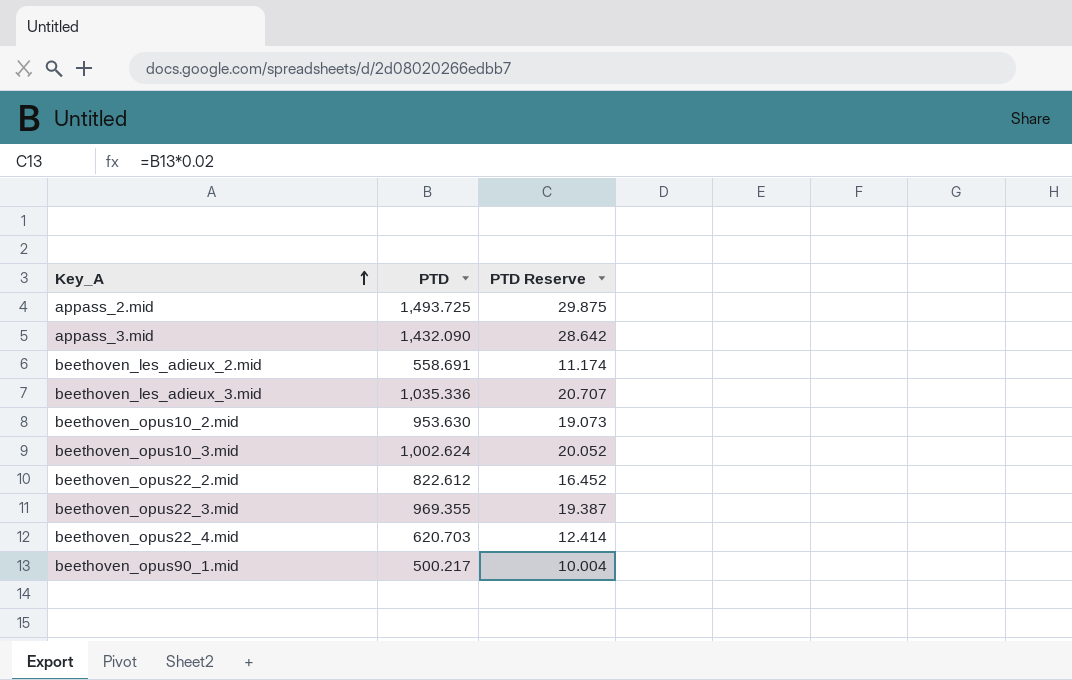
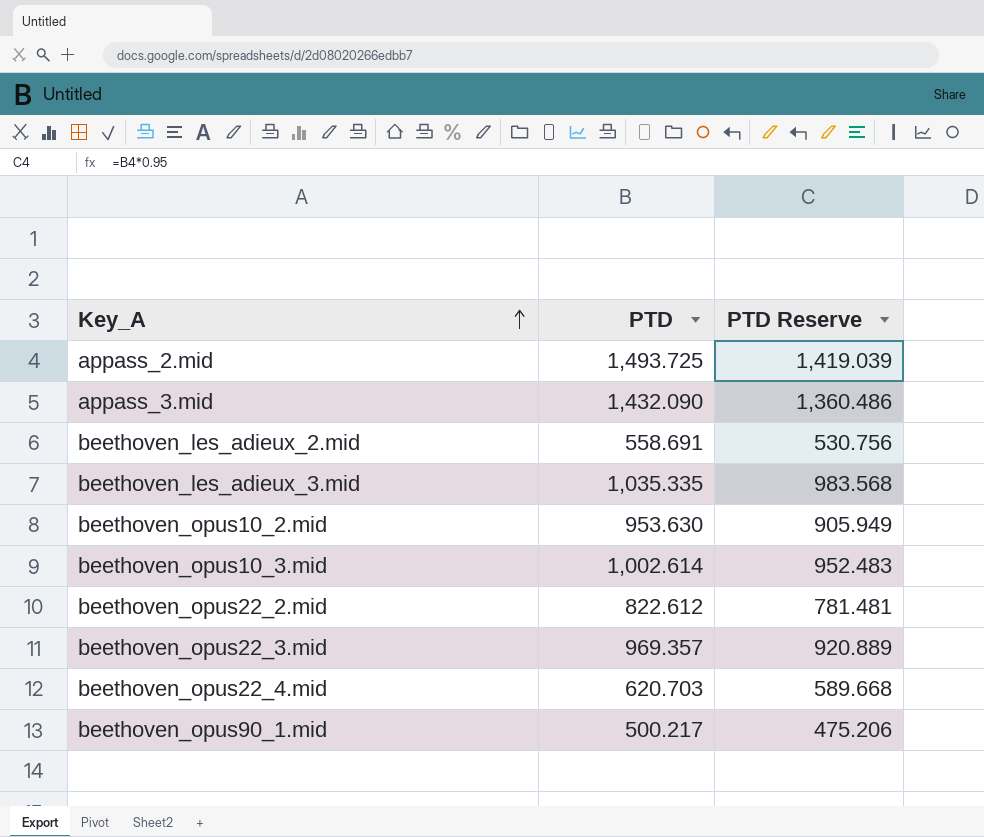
column PTD Reserve | formula: [PTD] * 0.02 -> [PTD] * 0.95
beethoven_les_adieux_3.mid | PTD: 1,035.336 -> 1,035.335
beethoven_opus10_3.mid | PTD: 1,002.624 -> 1,002.614
beethoven_opus22_3.mid | PTD: 969.355 -> 969.357

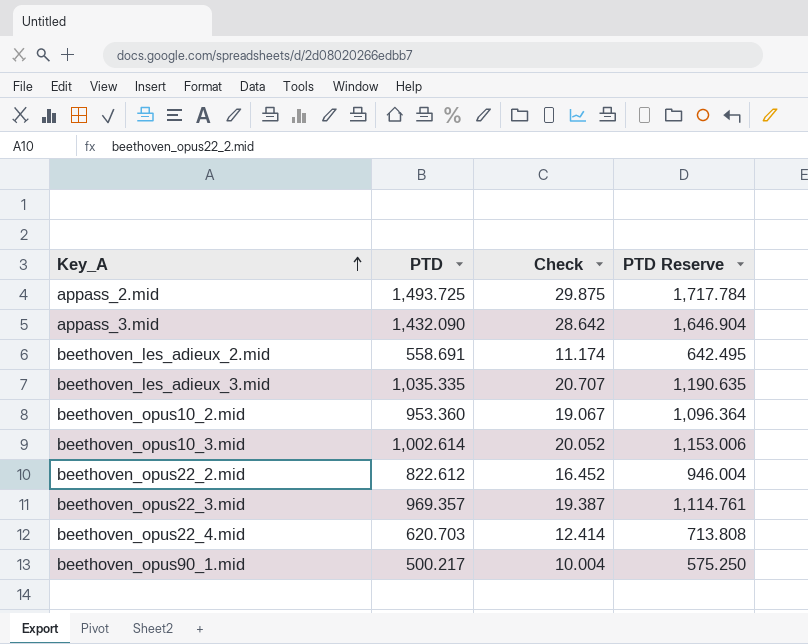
column Check | formula: none -> [PTD] * 0.02
column PTD Reserve | formula: [PTD] * 0.95 -> [PTD] * 1.15
beethoven_opus10_2.mid | PTD: 953.630 -> 953.360

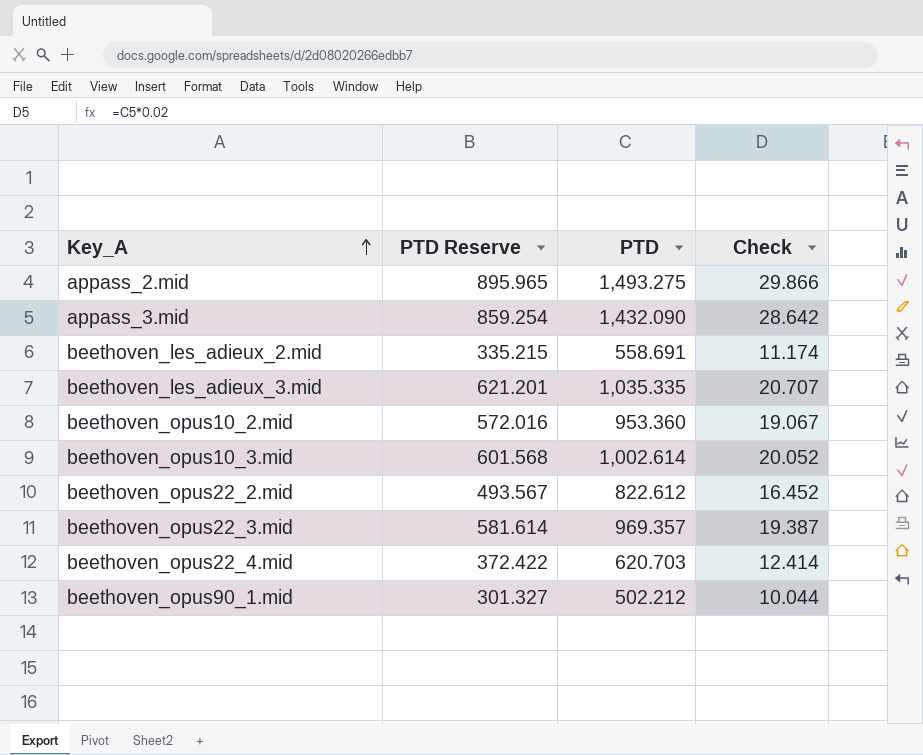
column PTD Reserve | formula: [PTD] * 1.15 -> [PTD] * 0.6
column PTD Reserve | position: 4 -> 2
appass_2.mid | PTD: 1,493.725 -> 1,493.275
appass_2.mid | Check: 29.875 -> 29.866
beethoven_opus90_1.mid | PTD: 500.217 -> 502.212
beethoven_opus90_1.mid | Check: 10.004 -> 10.044

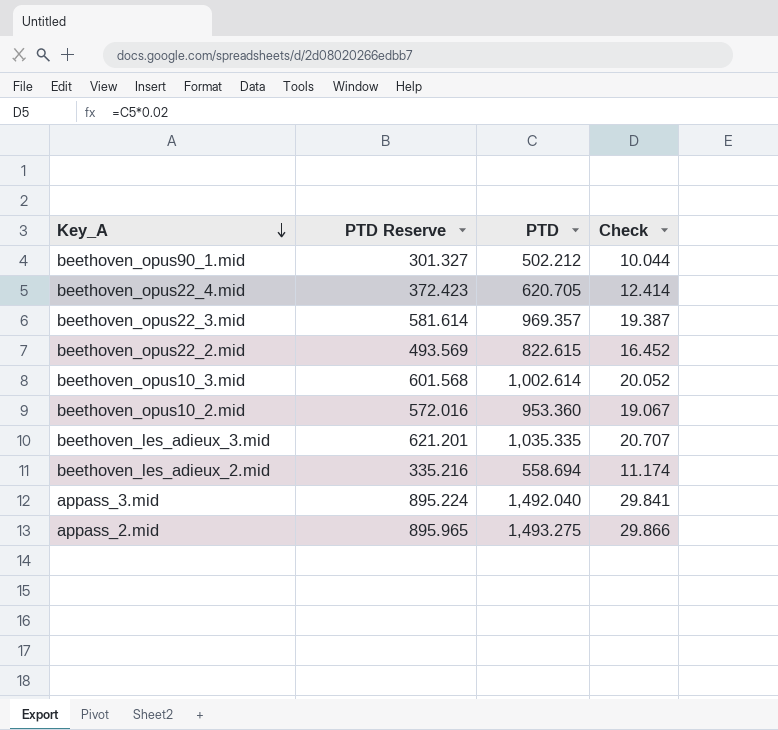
row order: Key_A ascending -> Key_A descending
beethoven_opus22_4.mid | PTD Reserve: 372.422 -> 372.423
beethoven_opus22_4.mid | PTD: 620.703 -> 620.705
beethoven_opus22_2.mid | PTD Reserve: 493.567 -> 493.569
beethoven_opus22_2.mid | PTD: 822.612 -> 822.615
beethoven_les_adieux_2.mid | PTD Reserve: 335.215 -> 335.216
beethoven_les_adieux_2.mid | PTD: 558.691 -> 558.694
appass_3.mid | PTD Reserve: 859.254 -> 895.224
appass_3.mid | PTD: 1,432.090 -> 1,492.040
appass_3.mid | Check: 28.642 -> 29.841

